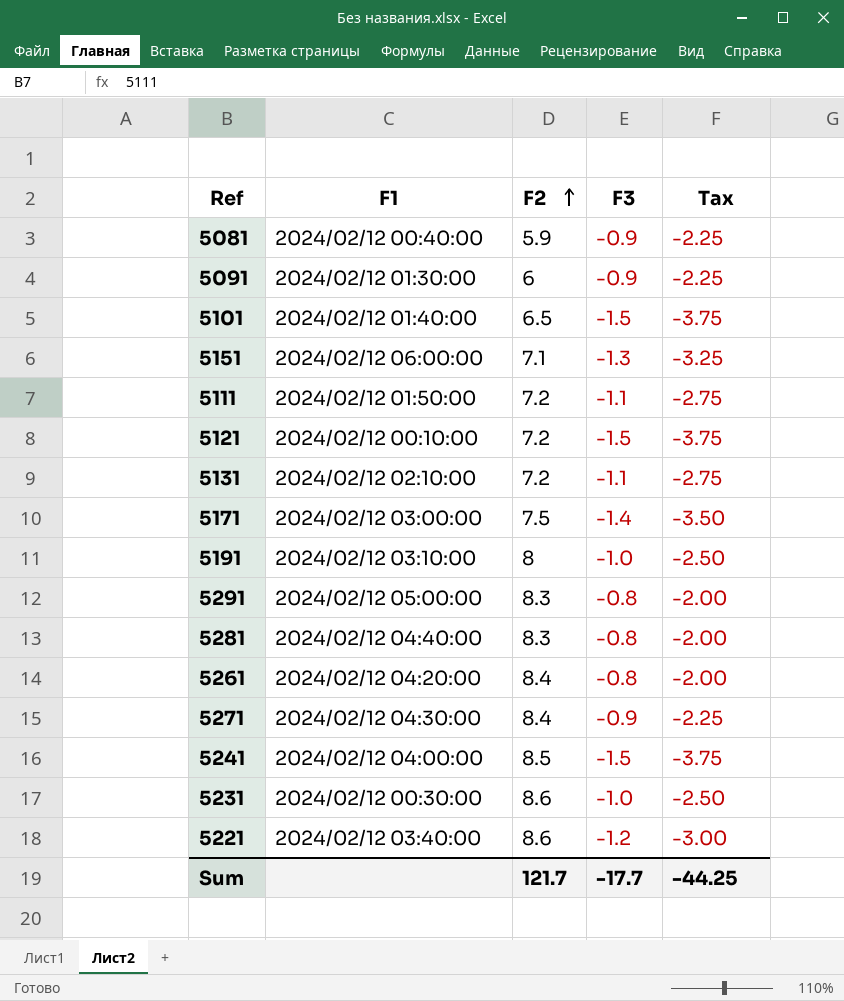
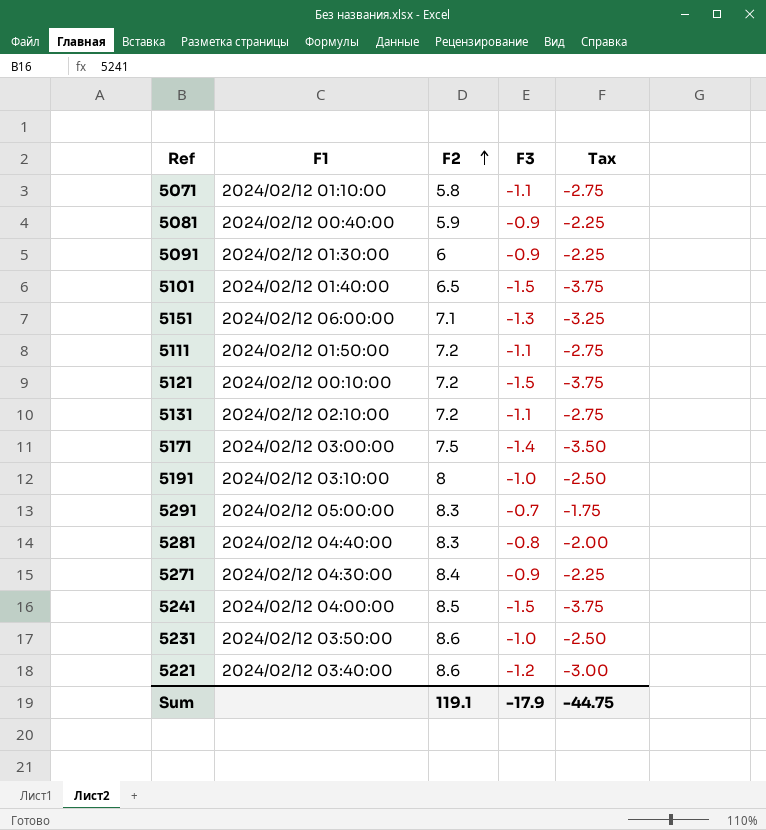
row 5261: 2024/02/12 04:20:00 | 8.4 | -0.8 | -2.00 -> none
row 5071: none -> 2024/02/12 01:10:00 | 5.8 | -1.1 | -2.75
5291 | F3: -0.8 -> -0.7
5291 | Tax: -2.00 -> -1.75
5231 | F1: 2024/02/12 00:30:00 -> 2024/02/12 03:50:00
Sum | F2: 121.7 -> 119.1
Sum | F3: -17.7 -> -17.9
Sum | Tax: -44.25 -> -44.75

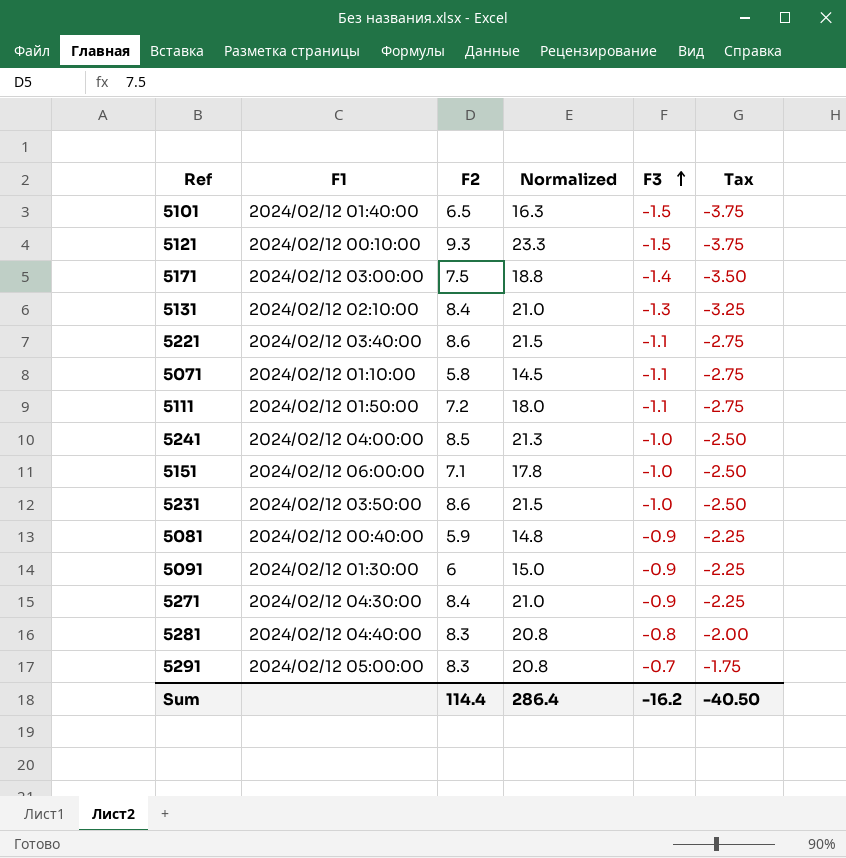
row order: F2 ascending -> F3 ascending
column Normalized | formula: none -> [F2] * 2.5
row 5191: 2024/02/12 03:10:00 | 8 | -1.0 | -2.50 -> none
5121 | F2: 7.2 -> 9.3
5131 | F2: 7.2 -> 8.4
5131 | F3: -1.1 -> -1.3
5131 | Tax: -2.75 -> -3.25
5221 | F3: -1.2 -> -1.1
5221 | Tax: -3.00 -> -2.75
5241 | F3: -1.5 -> -1.0
5241 | Tax: -3.75 -> -2.50
5151 | F3: -1.3 -> -1.0
5151 | Tax: -3.25 -> -2.50
Sum | F2: 119.1 -> 114.4
Sum | F3: -17.9 -> -16.2
Sum | Tax: -44.75 -> -40.50

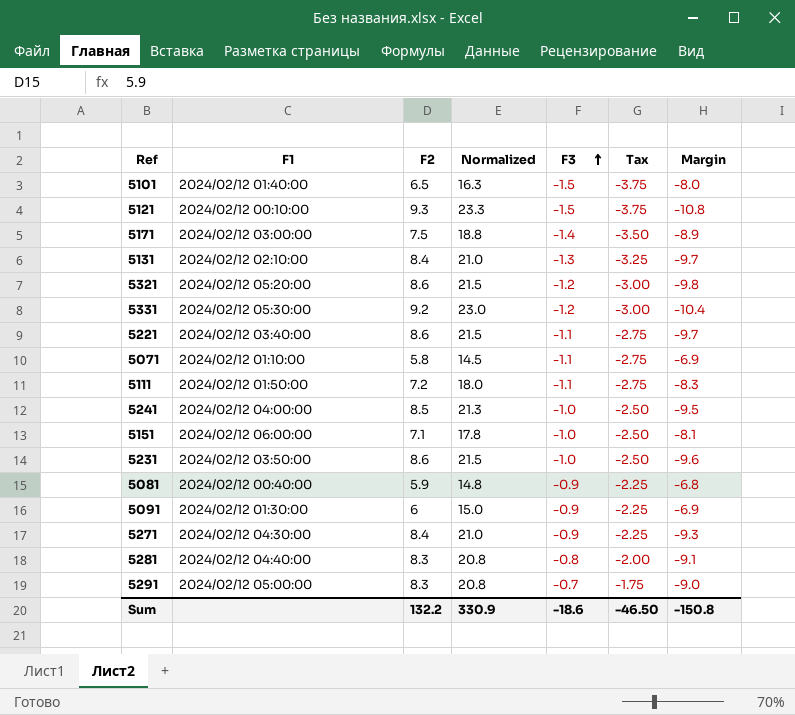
column Margin | formula: none -> [F3] - [F2]
row 5321: none -> 2024/02/12 05:20:00 | 8.6 | 21.5 | -1.2 | -3.00 | -9.8
row 5331: none -> 2024/02/12 05:30:00 | 9.2 | 23.0 | -1.2 | -3.00 | -10.4
Sum | F2: 114.4 -> 132.2
Sum | Normalized: 286.4 -> 330.9
Sum | F3: -16.2 -> -18.6
Sum | Tax: -40.50 -> -46.50

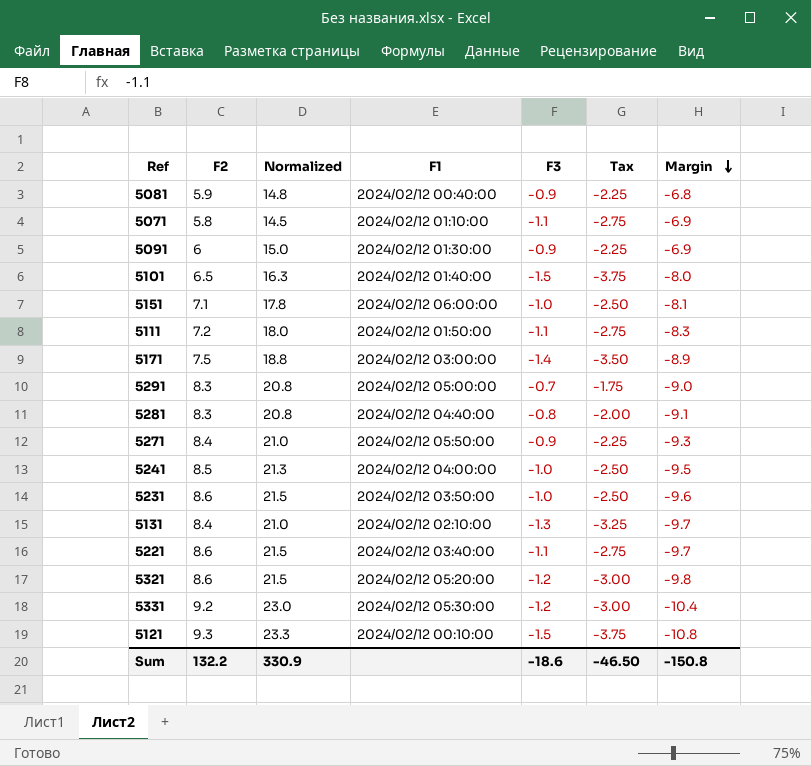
row order: F3 ascending -> Margin descending
column F1 | position: 2 -> 4
5271 | F1: 2024/02/12 04:30:00 -> 2024/02/12 05:50:00

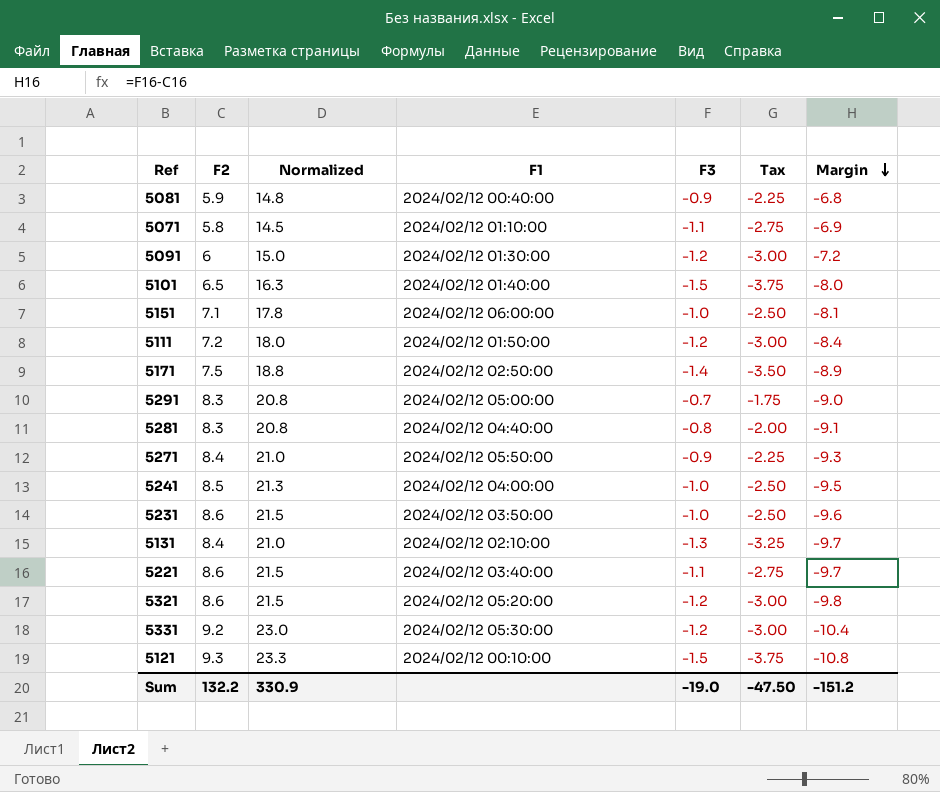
5091 | F3: -0.9 -> -1.2
5091 | Tax: -2.25 -> -3.00
5091 | Margin: -6.9 -> -7.2
5111 | F3: -1.1 -> -1.2
5111 | Tax: -2.75 -> -3.00
5111 | Margin: -8.3 -> -8.4
5171 | F1: 2024/02/12 03:00:00 -> 2024/02/12 02:50:00
Sum | F3: -18.6 -> -19.0
Sum | Tax: -46.50 -> -47.50
Sum | Margin: -150.8 -> -151.2

